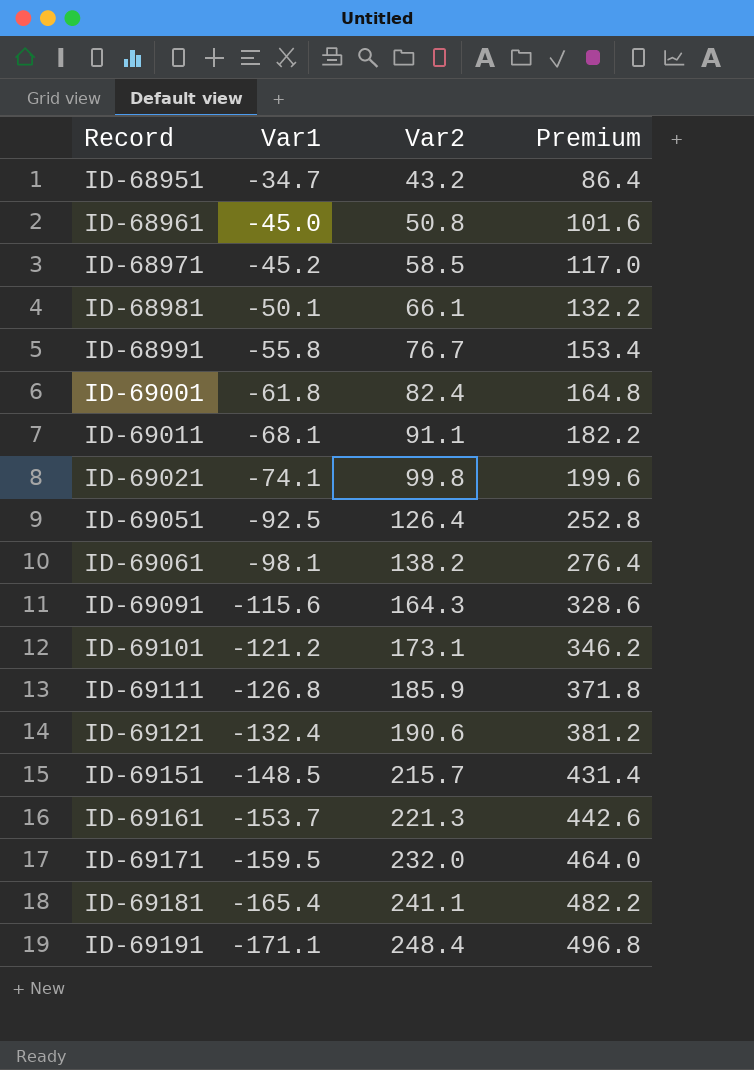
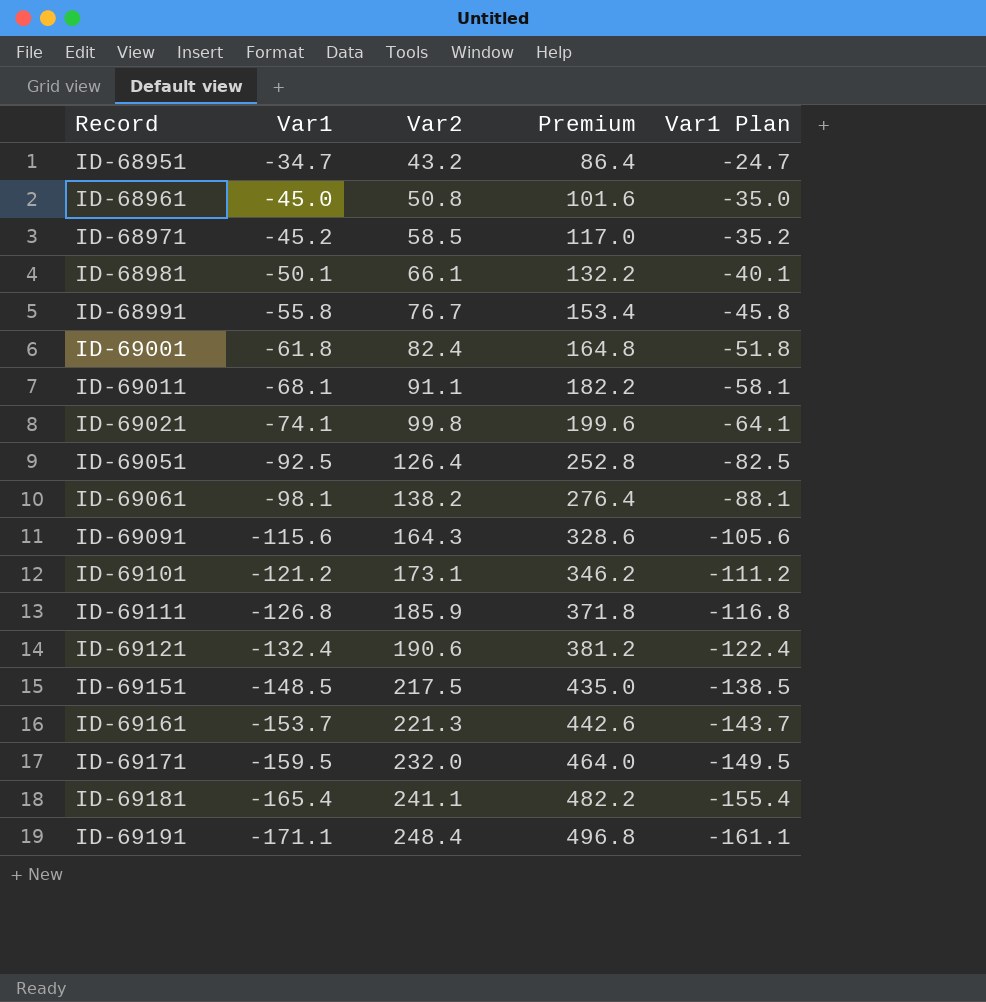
column Var1 Plan | formula: none -> [Var1] + 10
ID-69151 | Var2: 215.7 -> 217.5
ID-69151 | Premium: 431.4 -> 435.0

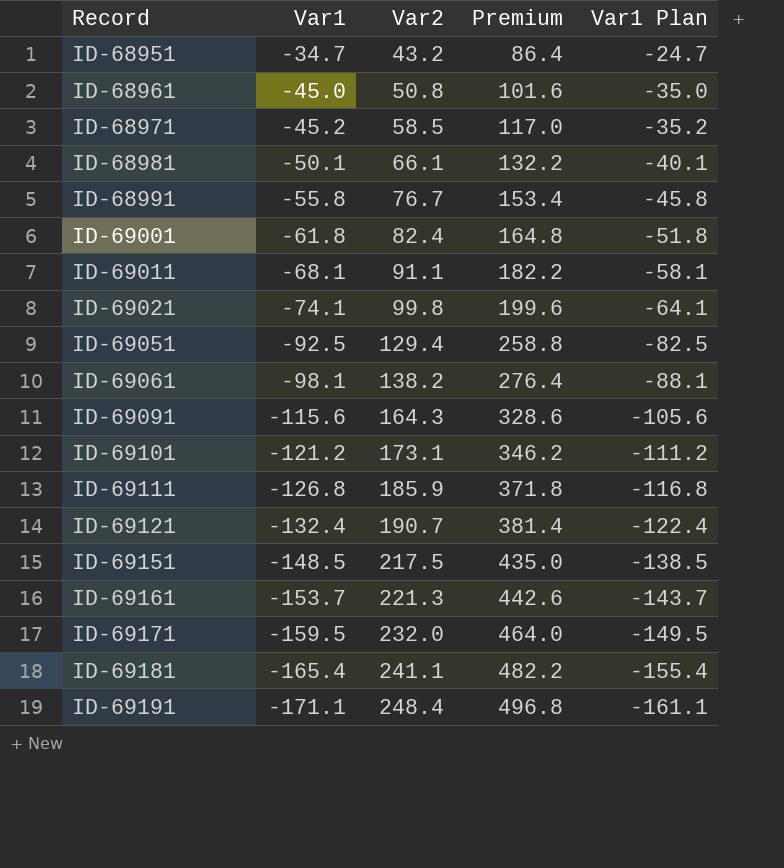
ID-69051 | Var2: 126.4 -> 129.4
ID-69051 | Premium: 252.8 -> 258.8
ID-69121 | Var2: 190.6 -> 190.7
ID-69121 | Premium: 381.2 -> 381.4

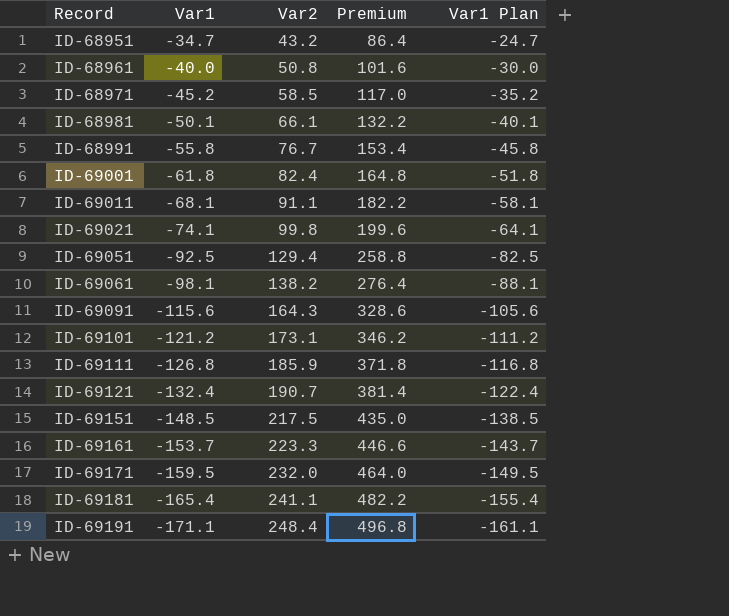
ID-68961 | Var1: -45.0 -> -40.0
ID-68961 | Var1 Plan: -35.0 -> -30.0
ID-69161 | Var2: 221.3 -> 223.3
ID-69161 | Premium: 442.6 -> 446.6

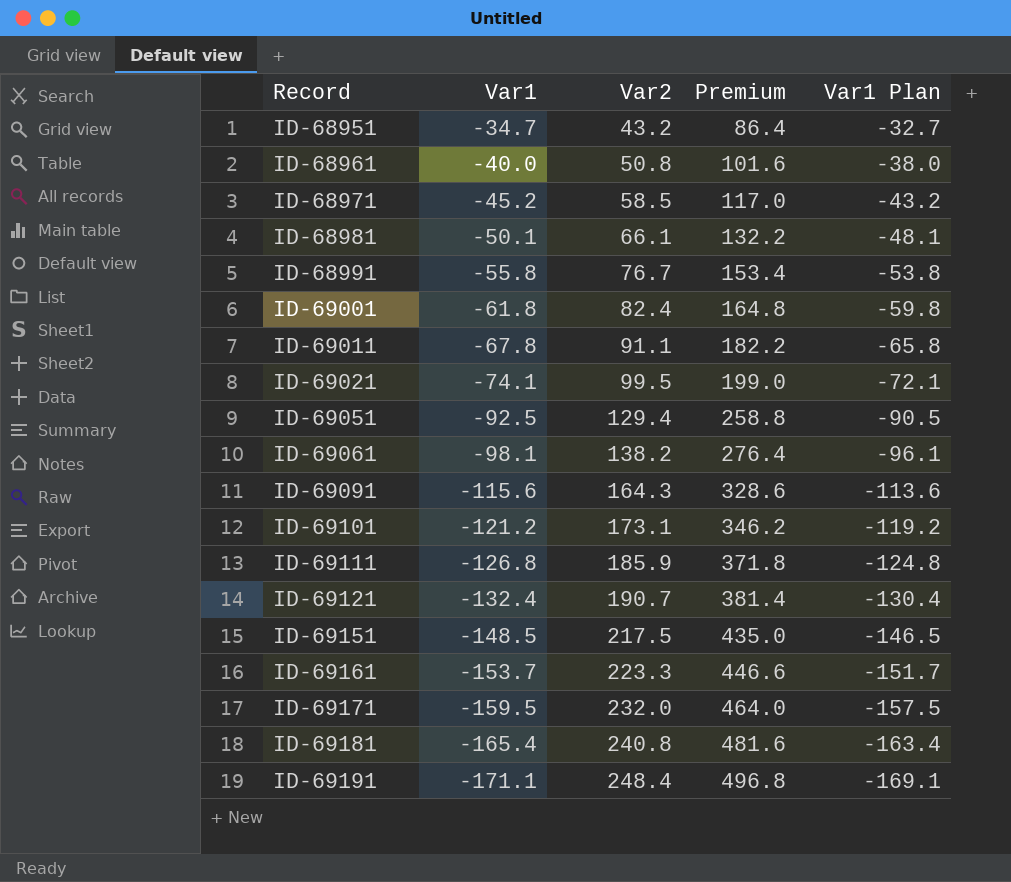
column Var1 Plan | formula: [Var1] + 10 -> [Var1] + 2
ID-69011 | Var1: -68.1 -> -67.8
ID-69021 | Var2: 99.8 -> 99.5
ID-69021 | Premium: 199.6 -> 199.0
ID-69181 | Var2: 241.1 -> 240.8
ID-69181 | Premium: 482.2 -> 481.6

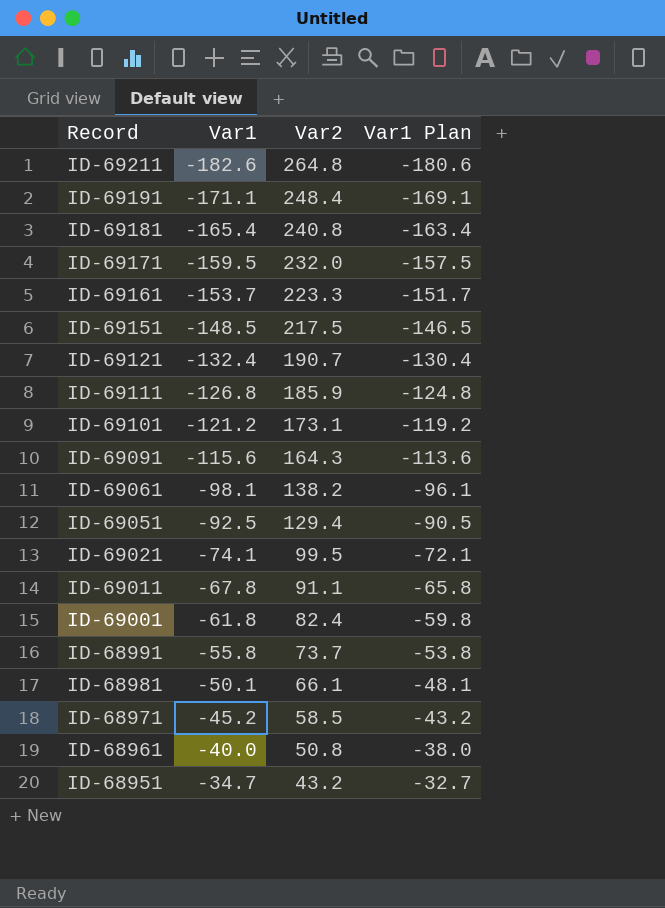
row order: Record ascending -> Record descending
column Premium | formula: [Var2] * 2 -> none
row ID-69211: none -> -182.6 | 264.8 | -180.6
ID-68991 | Var2: 76.7 -> 73.7

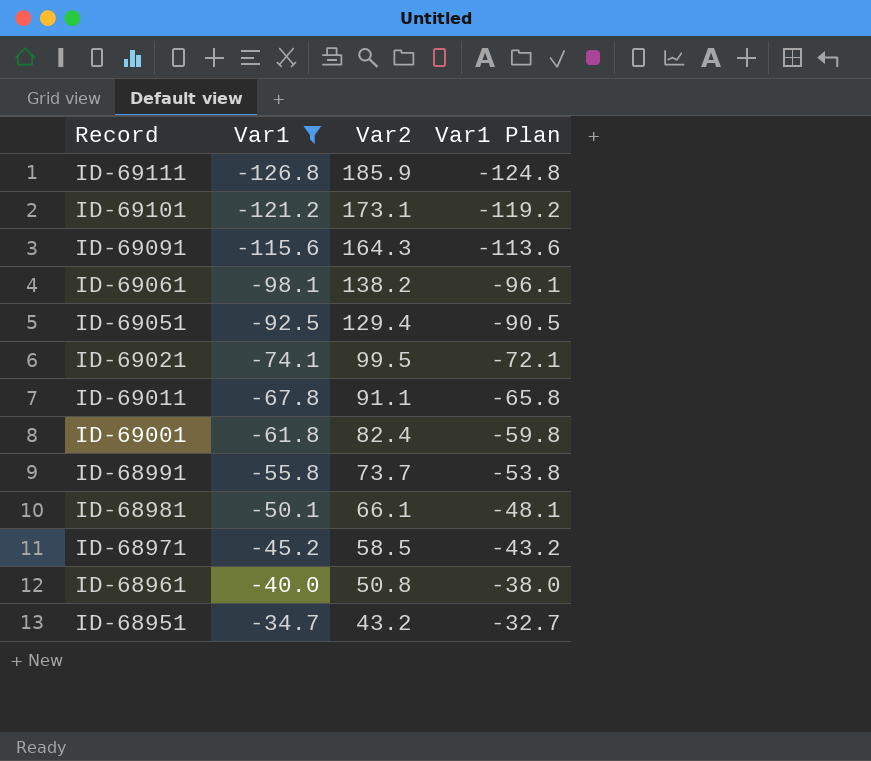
filter: none -> Var1 >= -126.8

